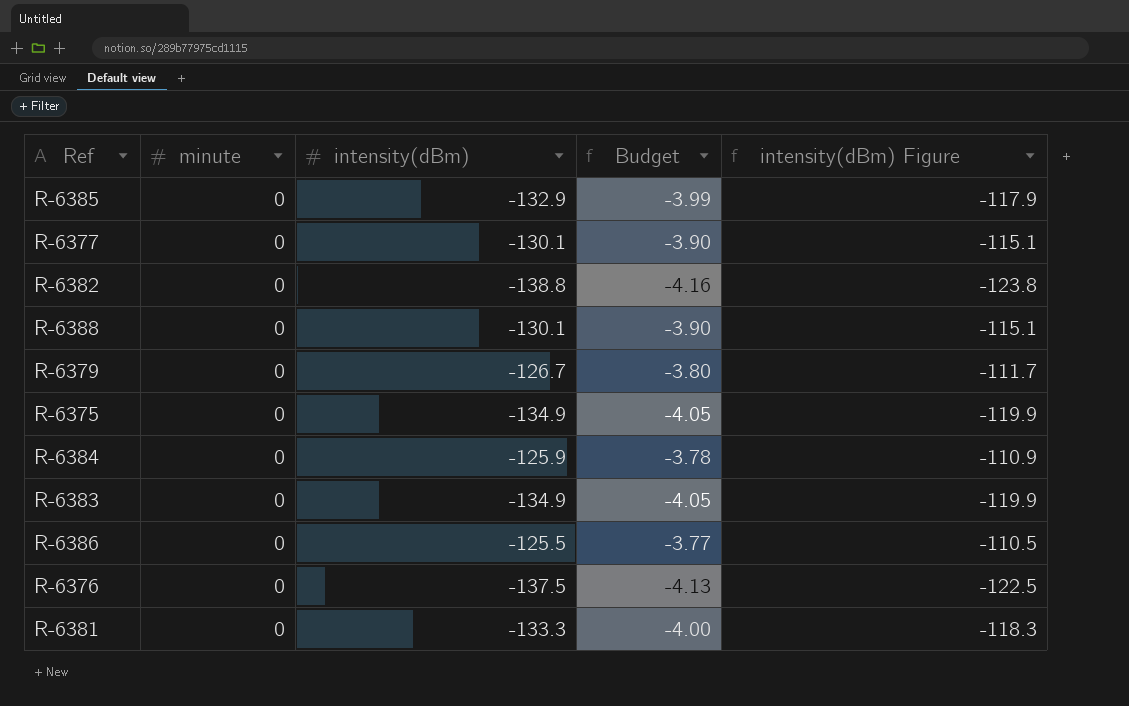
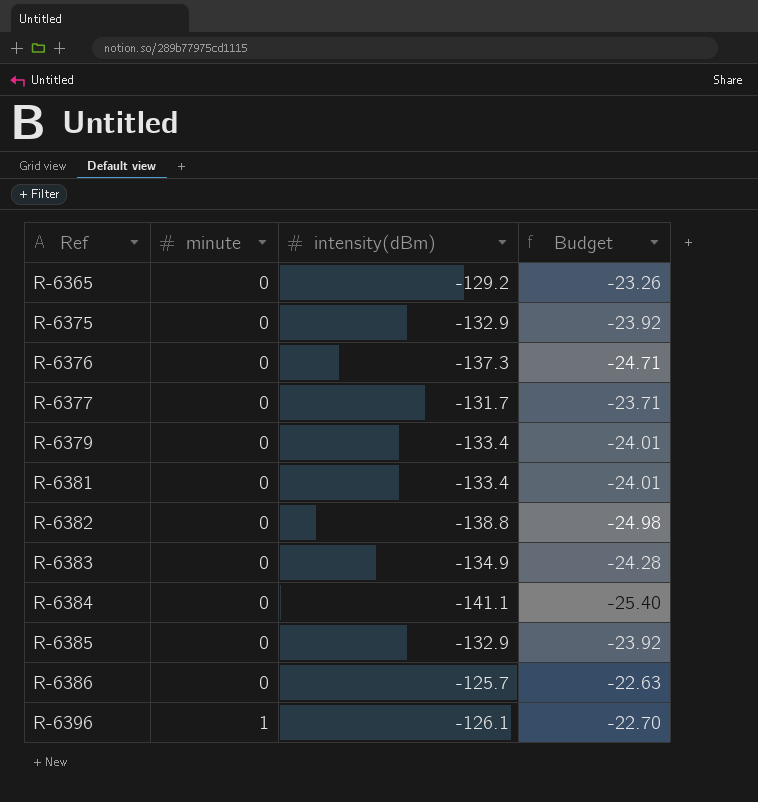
row order: none -> Ref ascending
column intensity(dBm) Figure | formula: [intensity(dBm)] + 15 -> none
column Budget | formula: [intensity(dBm)] * 0.03 -> [intensity(dBm)] * 0.18
row R-6388: 0 | -130.1 | -3.90 | -115.1 -> none
row R-6365: none -> 0 | -129.2 | -23.26
R-6375 | intensity(dBm): -134.9 -> -132.9
R-6376 | intensity(dBm): -137.5 -> -137.3
R-6377 | intensity(dBm): -130.1 -> -131.7
R-6379 | intensity(dBm): -126.7 -> -133.4
R-6381 | intensity(dBm): -133.3 -> -133.4
R-6384 | intensity(dBm): -125.9 -> -141.1
R-6386 | intensity(dBm): -125.5 -> -125.7
row R-6396: none -> 1 | -126.1 | -22.70

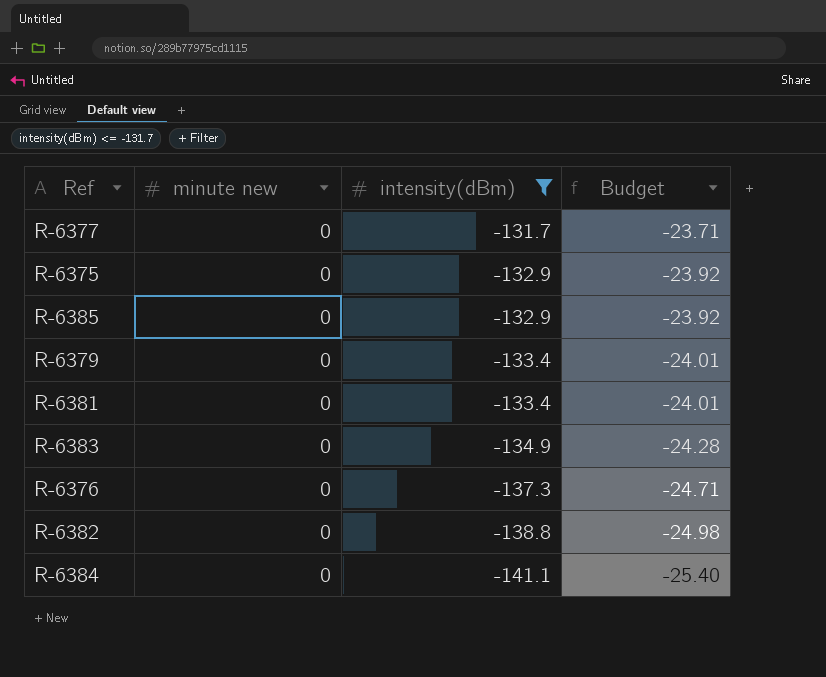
filter: none -> intensity(dBm) <= -131.7
row order: Ref ascending -> intensity(dBm) descending
column name: minute -> minute new

